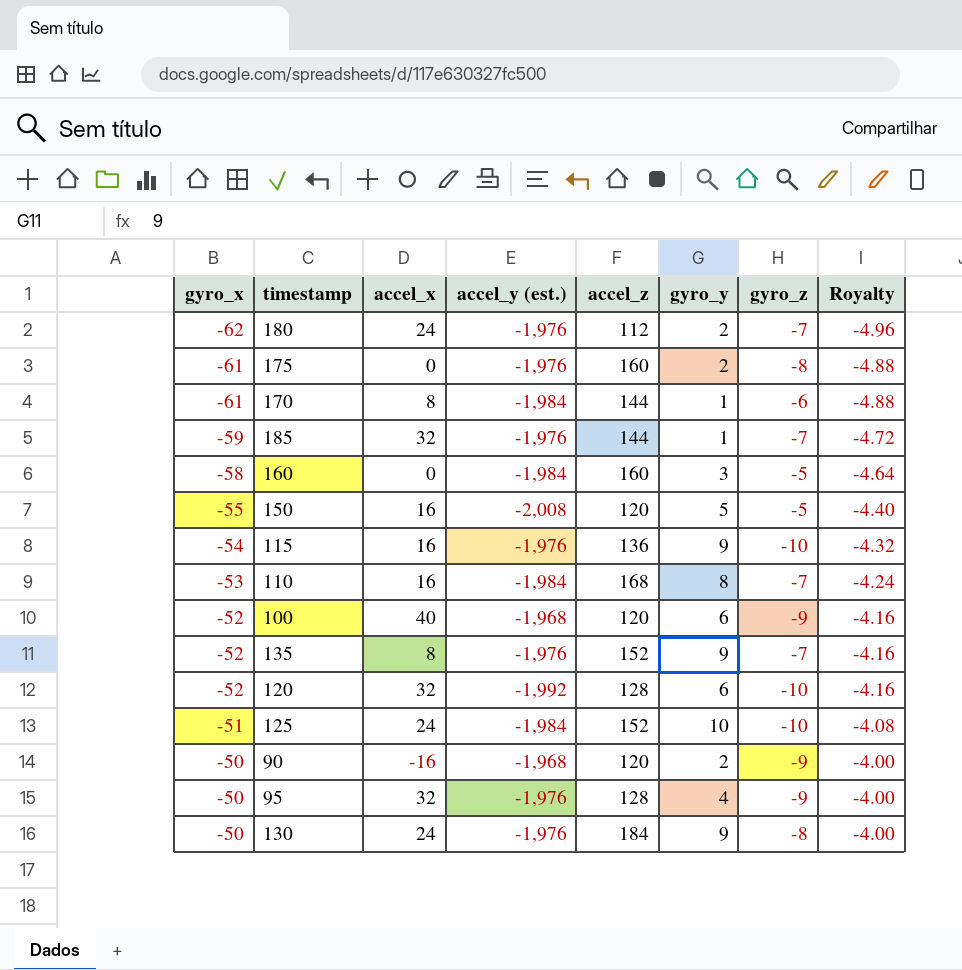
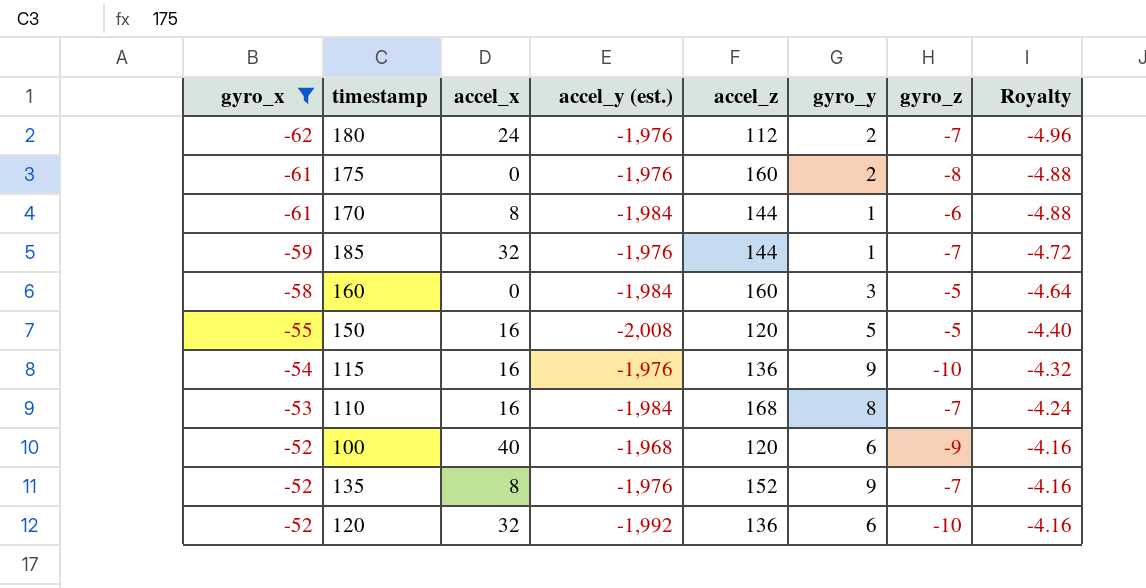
filter: none -> gyro_x <= -52
120 | accel_z: 128 -> 136

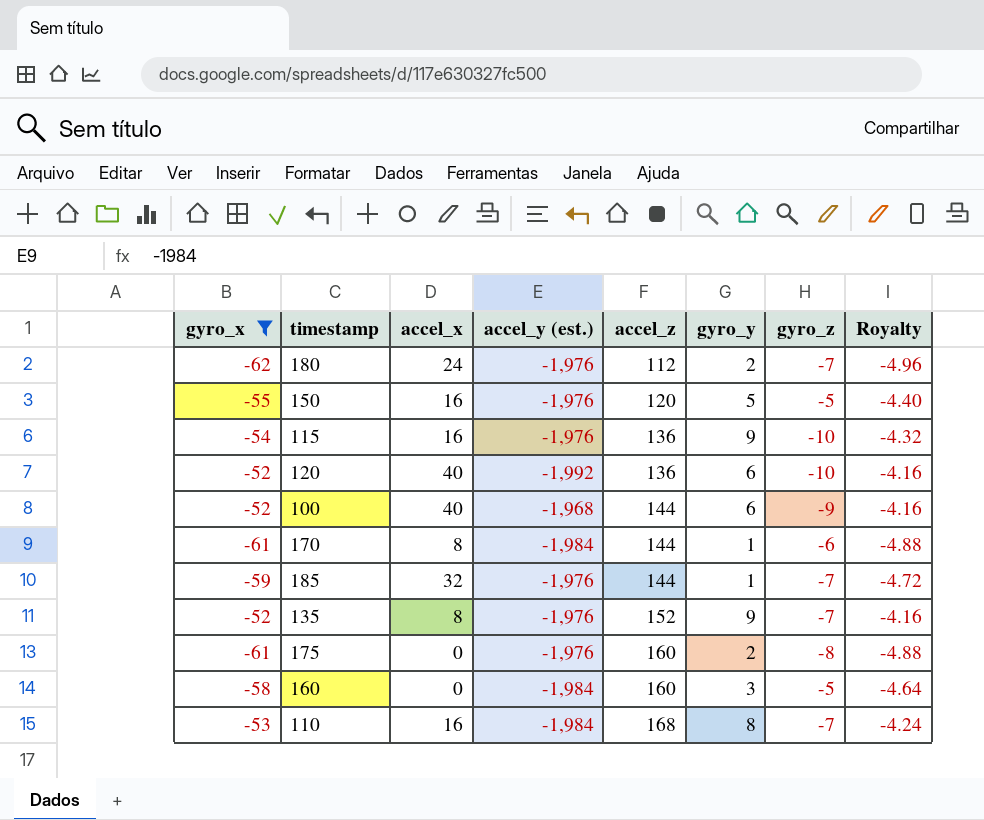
row order: gyro_x ascending -> accel_z ascending
150 | accel_y (est.): -2,008 -> -1,976
120 | accel_x: 32 -> 40
100 | accel_z: 120 -> 144

